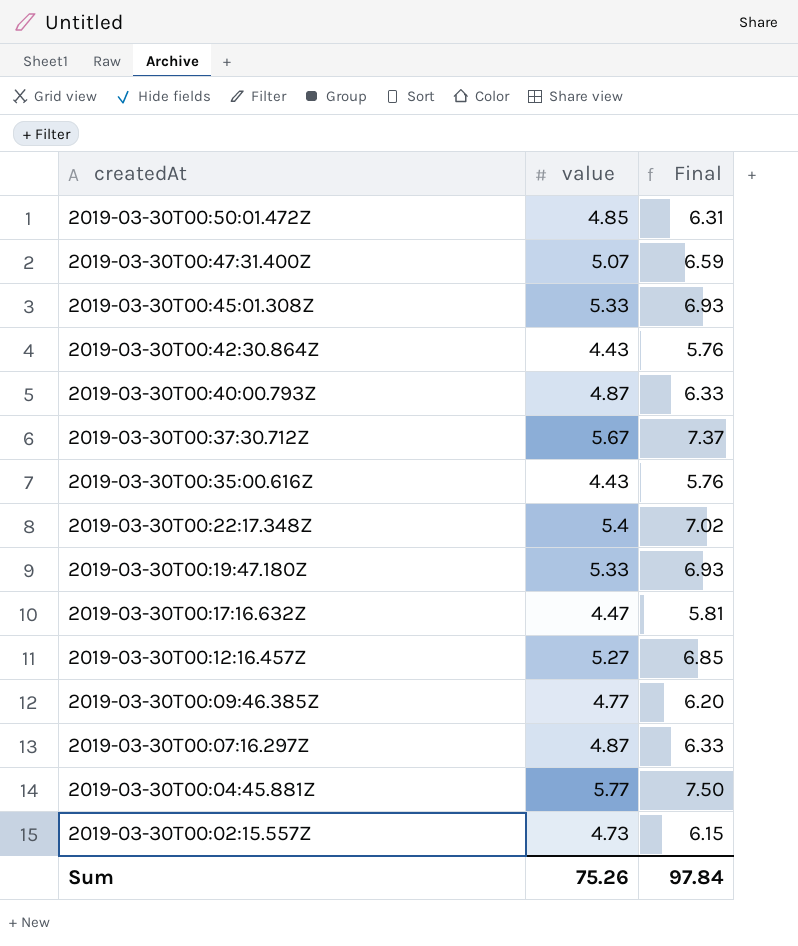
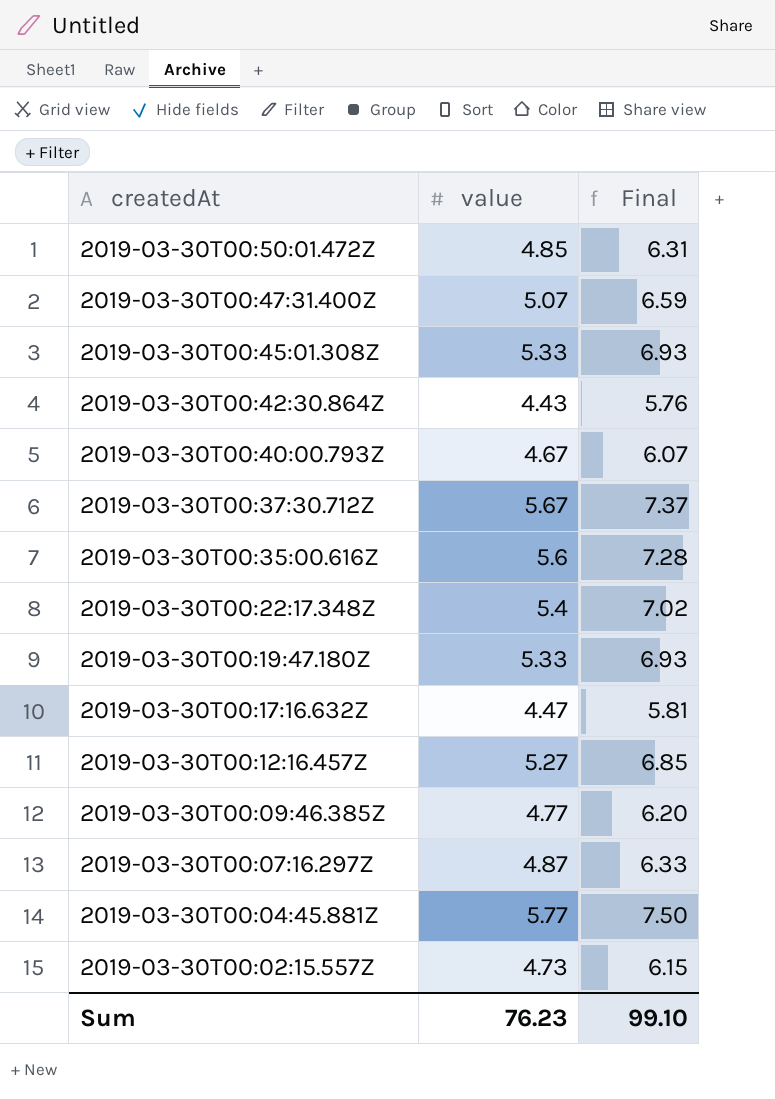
2019-03-30T00:40:00.793Z | value: 4.87 -> 4.67
2019-03-30T00:40:00.793Z | Final: 6.33 -> 6.07
2019-03-30T00:35:00.616Z | value: 4.43 -> 5.6
2019-03-30T00:35:00.616Z | Final: 5.76 -> 7.28
Sum | value: 75.26 -> 76.23
Sum | Final: 97.84 -> 99.10

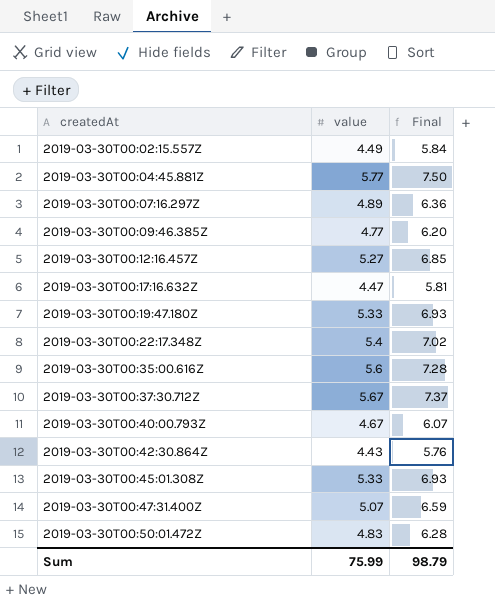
row order: createdAt descending -> createdAt ascending
2019-03-30T00:02:15.557Z | value: 4.73 -> 4.49
2019-03-30T00:02:15.557Z | Final: 6.15 -> 5.84
2019-03-30T00:07:16.297Z | value: 4.87 -> 4.89
2019-03-30T00:07:16.297Z | Final: 6.33 -> 6.36
2019-03-30T00:50:01.472Z | value: 4.85 -> 4.83
2019-03-30T00:50:01.472Z | Final: 6.31 -> 6.28
Sum | value: 76.23 -> 75.99
Sum | Final: 99.10 -> 98.79

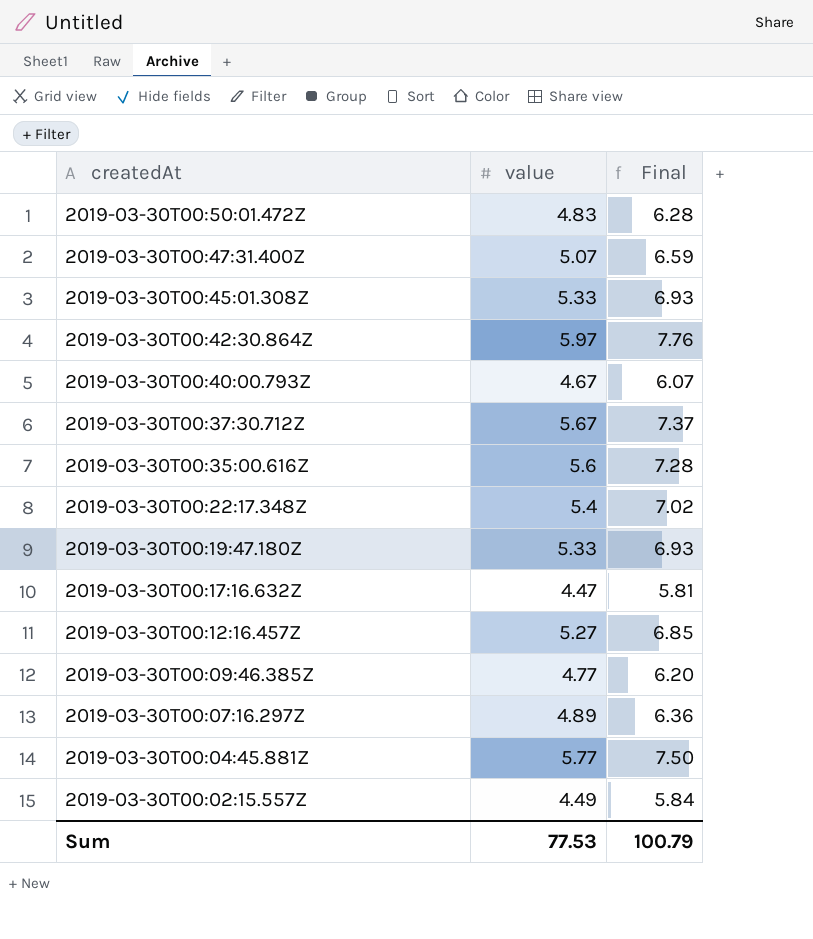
row order: createdAt ascending -> createdAt descending
2019-03-30T00:42:30.864Z | value: 4.43 -> 5.97
2019-03-30T00:42:30.864Z | Final: 5.76 -> 7.76
Sum | value: 75.99 -> 77.53
Sum | Final: 98.79 -> 100.79

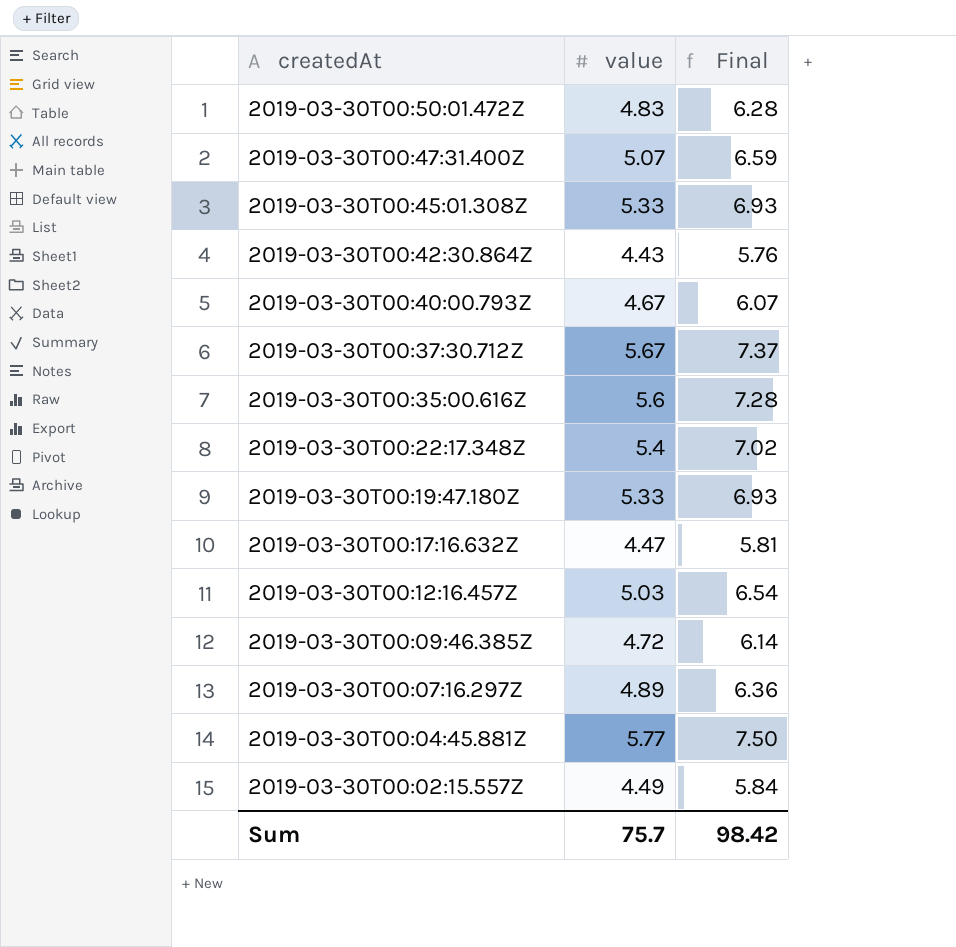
2019-03-30T00:42:30.864Z | value: 5.97 -> 4.43
2019-03-30T00:42:30.864Z | Final: 7.76 -> 5.76
2019-03-30T00:12:16.457Z | value: 5.27 -> 5.03
2019-03-30T00:12:16.457Z | Final: 6.85 -> 6.54
2019-03-30T00:09:46.385Z | value: 4.77 -> 4.72
2019-03-30T00:09:46.385Z | Final: 6.20 -> 6.14
Sum | value: 77.53 -> 75.7
Sum | Final: 100.79 -> 98.42

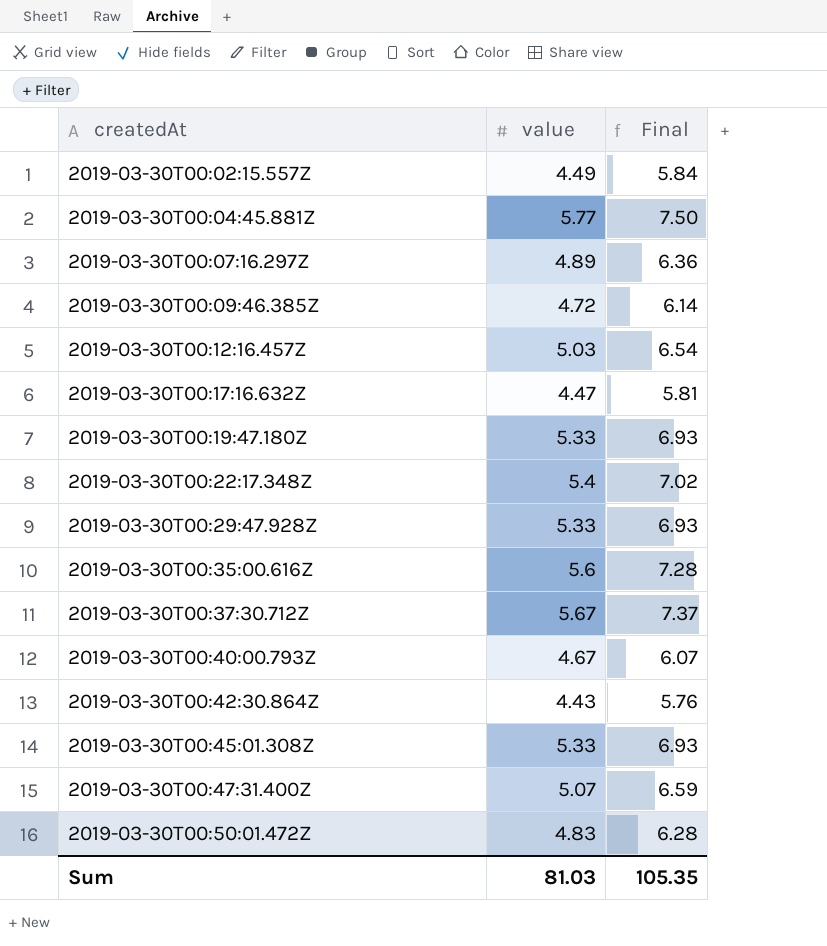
row order: createdAt descending -> createdAt ascending
row 2019-03-30T00:29:47.928Z: none -> 5.33 | 6.93
Sum | value: 75.7 -> 81.03
Sum | Final: 98.42 -> 105.35

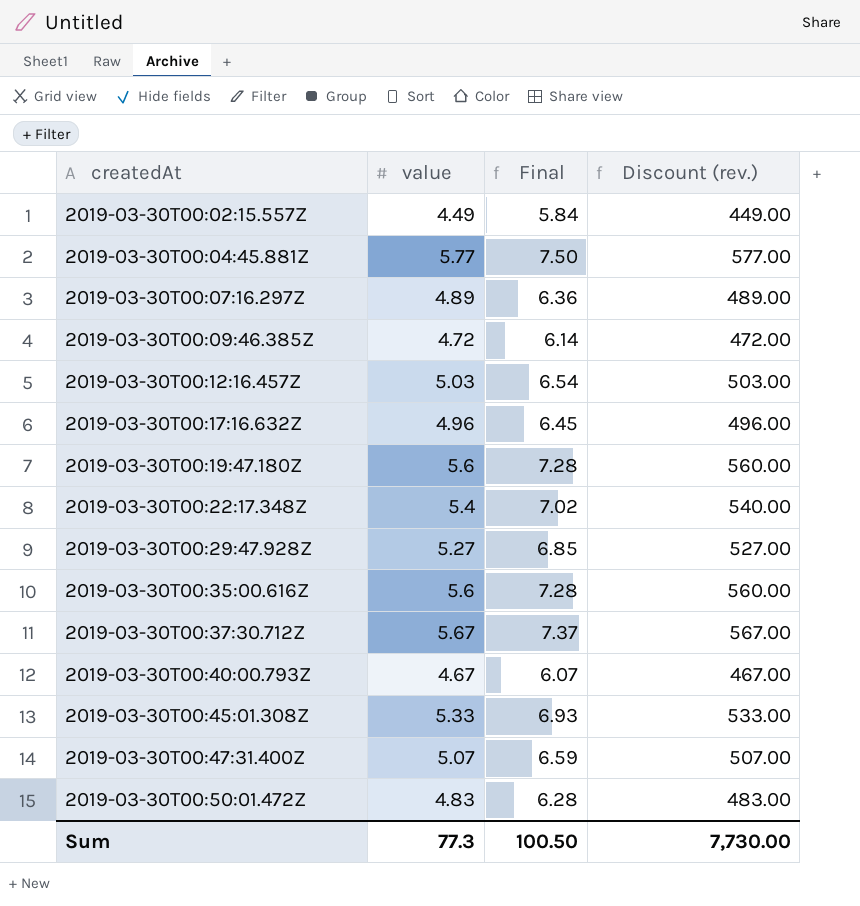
column Discount (rev.) | formula: none -> [value] * 100
row 2019-03-30T00:42:30.864Z: 4.43 | 5.76 -> none
2019-03-30T00:17:16.632Z | value: 4.47 -> 4.96
2019-03-30T00:17:16.632Z | Final: 5.81 -> 6.45
2019-03-30T00:19:47.180Z | value: 5.33 -> 5.6
2019-03-30T00:19:47.180Z | Final: 6.93 -> 7.28
2019-03-30T00:29:47.928Z | value: 5.33 -> 5.27
2019-03-30T00:29:47.928Z | Final: 6.93 -> 6.85
Sum | value: 81.03 -> 77.3
Sum | Final: 105.35 -> 100.50

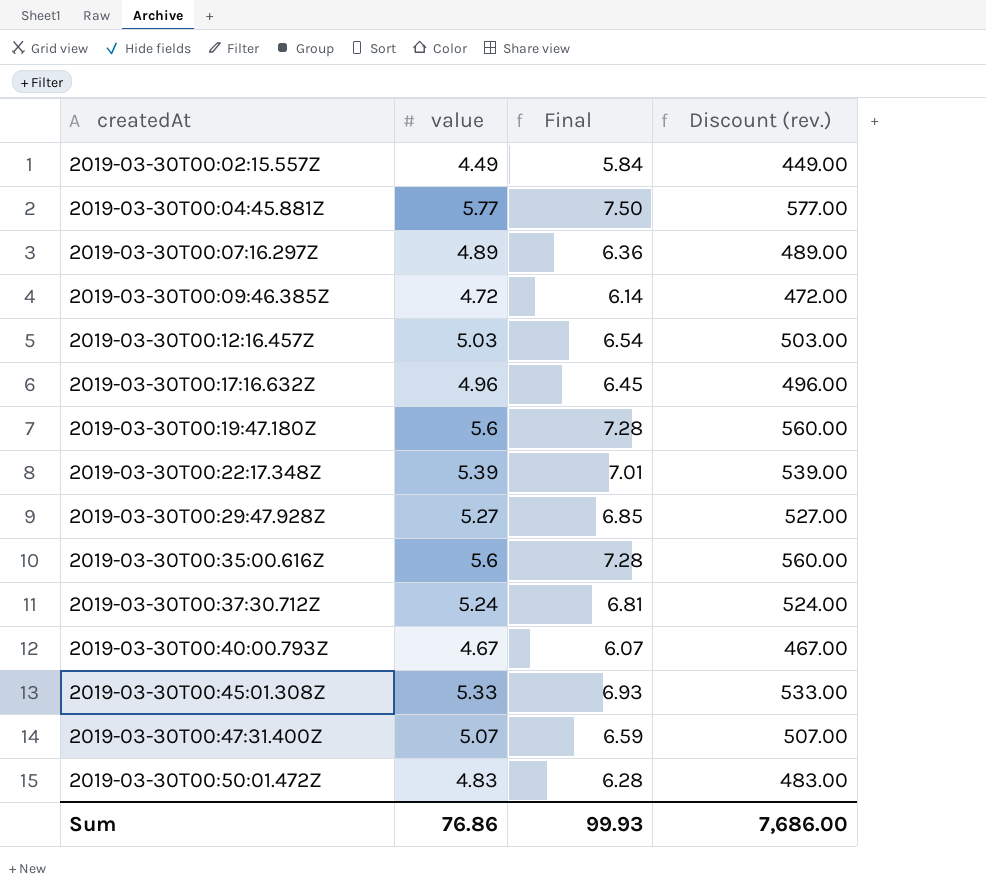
2019-03-30T00:22:17.348Z | value: 5.4 -> 5.39
2019-03-30T00:22:17.348Z | Final: 7.02 -> 7.01
2019-03-30T00:22:17.348Z | Discount (rev.): 540.00 -> 539.00
2019-03-30T00:37:30.712Z | value: 5.67 -> 5.24
2019-03-30T00:37:30.712Z | Final: 7.37 -> 6.81
2019-03-30T00:37:30.712Z | Discount (rev.): 567.00 -> 524.00
Sum | value: 77.3 -> 76.86
Sum | Final: 100.50 -> 99.93
Sum | Discount (rev.): 7,730.00 -> 7,686.00

